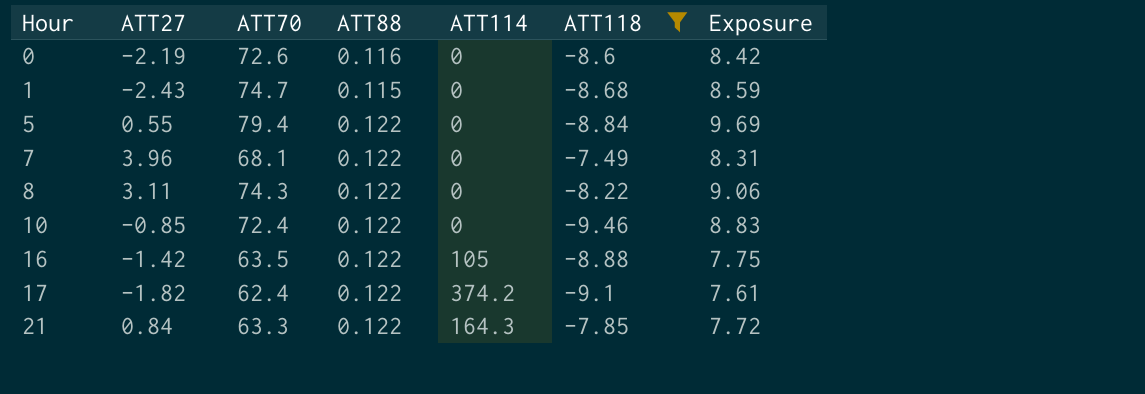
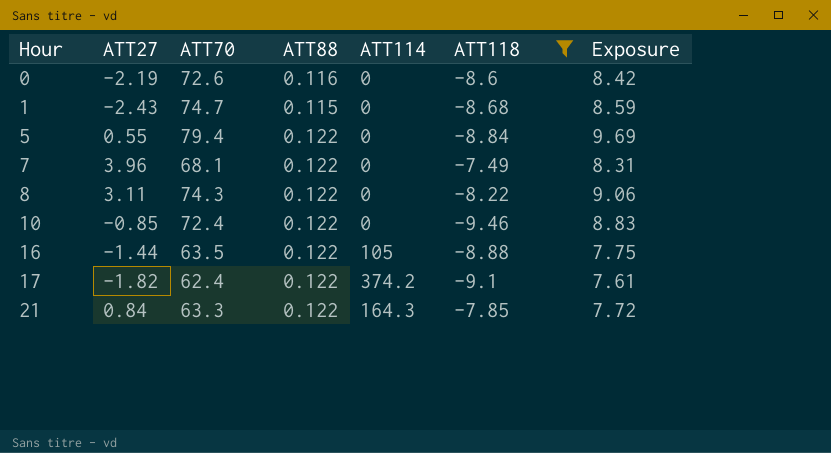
16 | ATT27: -1.42 -> -1.44

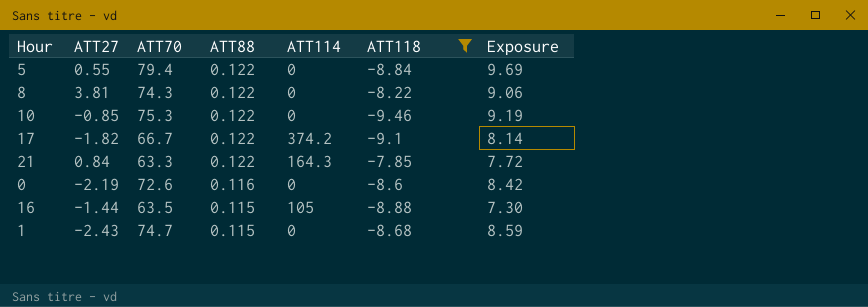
row order: Hour ascending -> ATT88 descending
row 7: 3.96 | 68.1 | 0.122 | 0 | -7.49 | 8.31 -> none
8 | ATT27: 3.11 -> 3.81
10 | ATT70: 72.4 -> 75.3
10 | Exposure: 8.83 -> 9.19
17 | ATT70: 62.4 -> 66.7
17 | Exposure: 7.61 -> 8.14
16 | ATT88: 0.122 -> 0.115
16 | Exposure: 7.75 -> 7.30

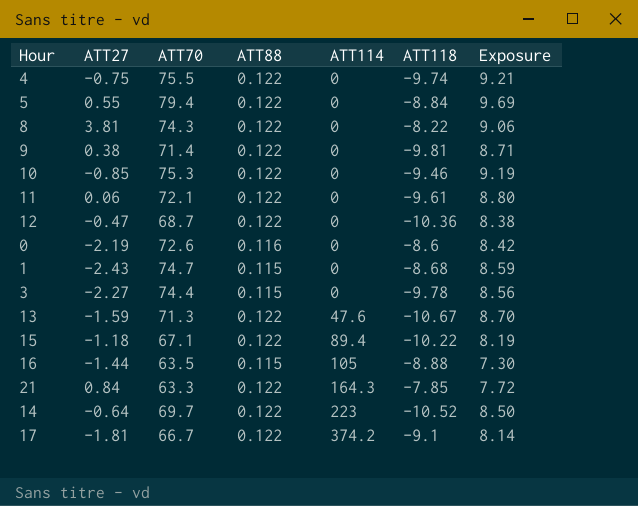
filter: ATT118 >= -9.46 -> none
row order: ATT88 descending -> ATT114 ascending
17 | ATT27: -1.82 -> -1.81

